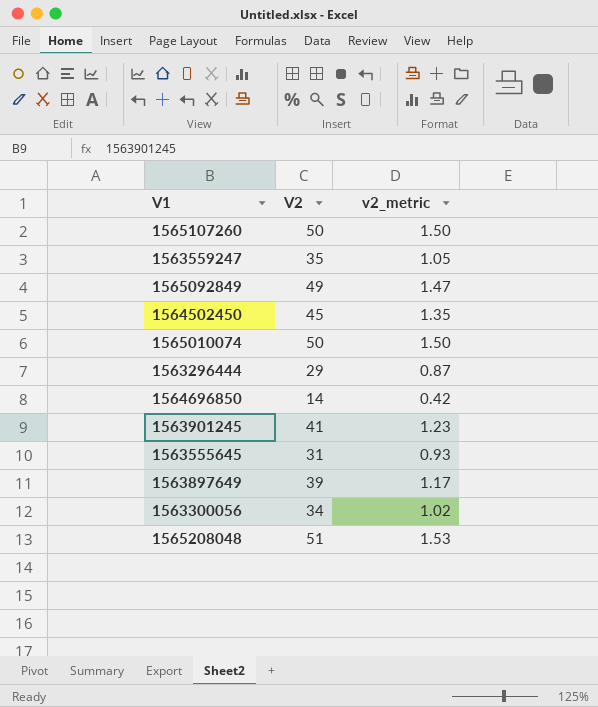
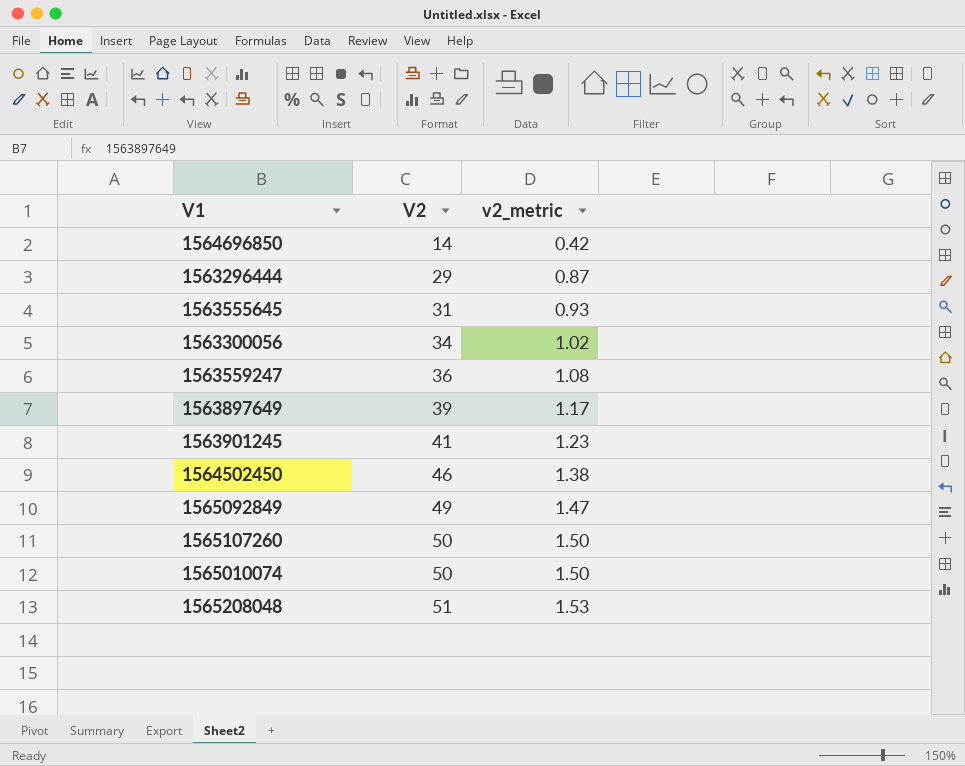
row order: none -> V2 ascending
1563559247 | V2: 35 -> 36
1563559247 | v2_metric: 1.05 -> 1.08
1564502450 | V2: 45 -> 46
1564502450 | v2_metric: 1.35 -> 1.38

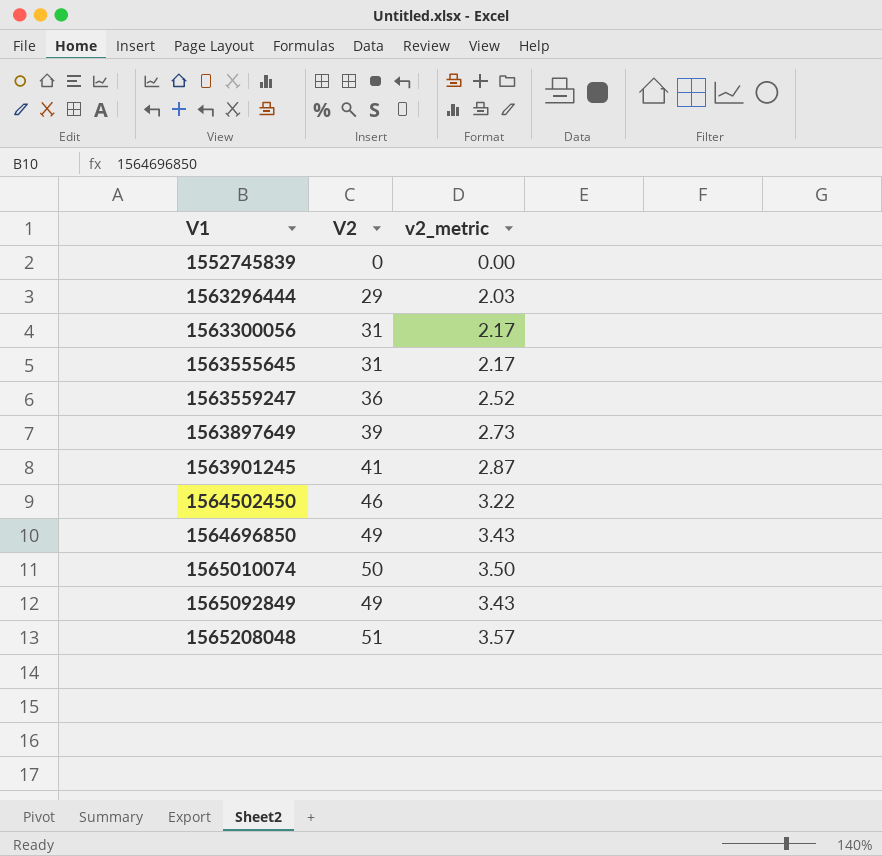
row order: V2 ascending -> V1 ascending
column v2_metric | formula: [V2] * 0.03 -> [V2] * 0.07
row 1565107260: 50 | 1.50 -> none
row 1552745839: none -> 0 | 0.00
1563300056 | V2: 34 -> 31
1564696850 | V2: 14 -> 49

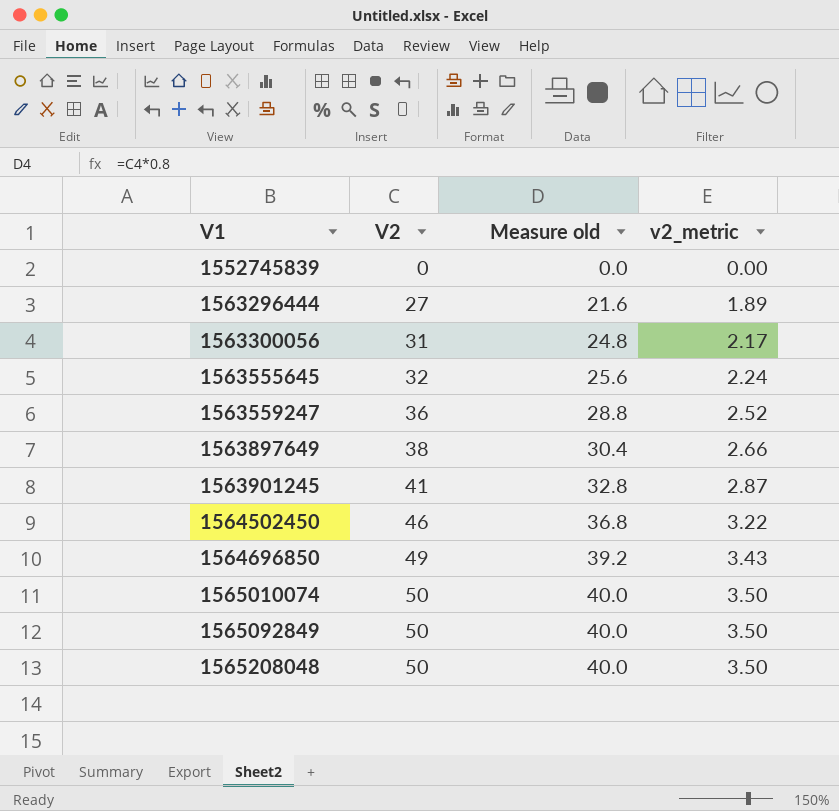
column Measure old | formula: none -> [V2] * 0.8
1563296444 | V2: 29 -> 27
1563296444 | v2_metric: 2.03 -> 1.89
1563555645 | V2: 31 -> 32
1563555645 | v2_metric: 2.17 -> 2.24
1563897649 | V2: 39 -> 38
1563897649 | v2_metric: 2.73 -> 2.66
1565092849 | V2: 49 -> 50
1565092849 | v2_metric: 3.43 -> 3.50
1565208048 | V2: 51 -> 50
1565208048 | v2_metric: 3.57 -> 3.50

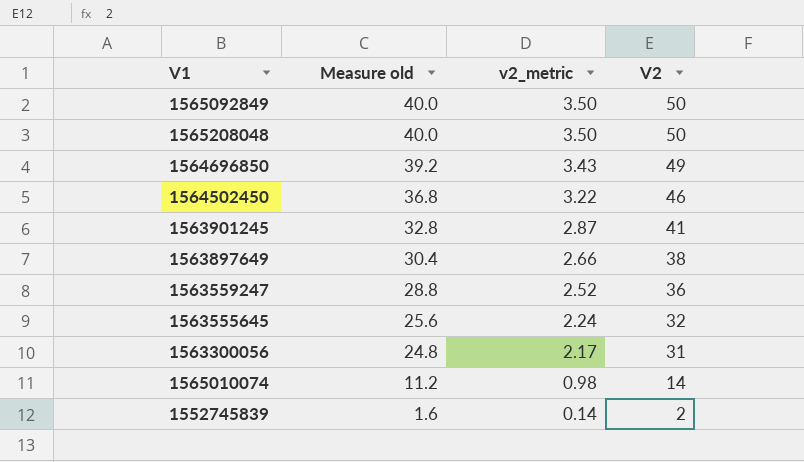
row order: V1 ascending -> Measure old descending
column V2 | position: 2 -> 4
row 1563296444: 27 | 21.6 | 1.89 -> none
1565010074 | Measure old: 40.0 -> 11.2
1565010074 | v2_metric: 3.50 -> 0.98
1565010074 | V2: 50 -> 14
1552745839 | Measure old: 0.0 -> 1.6
1552745839 | v2_metric: 0.00 -> 0.14
1552745839 | V2: 0 -> 2

